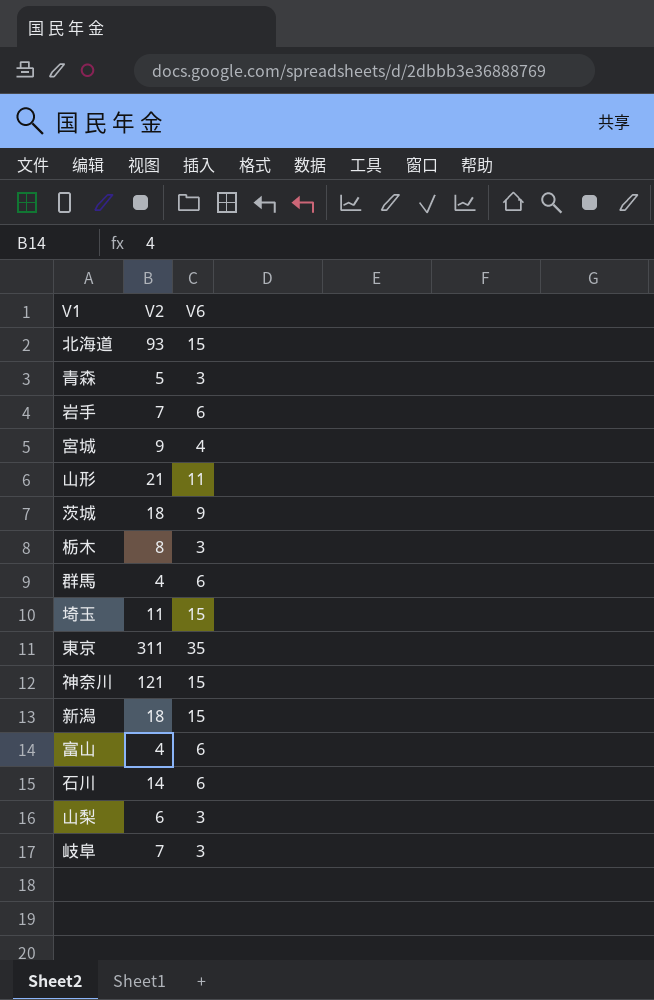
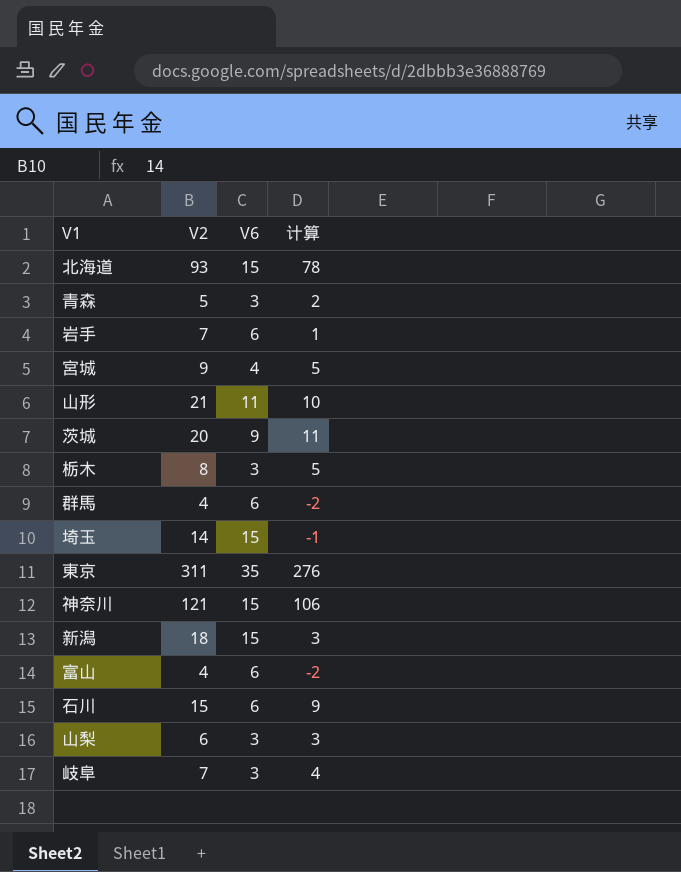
column 计算 | formula: none -> [V2] - [V6]
茨城 | V2: 18 -> 20
埼玉 | V2: 11 -> 14
石川 | V2: 14 -> 15

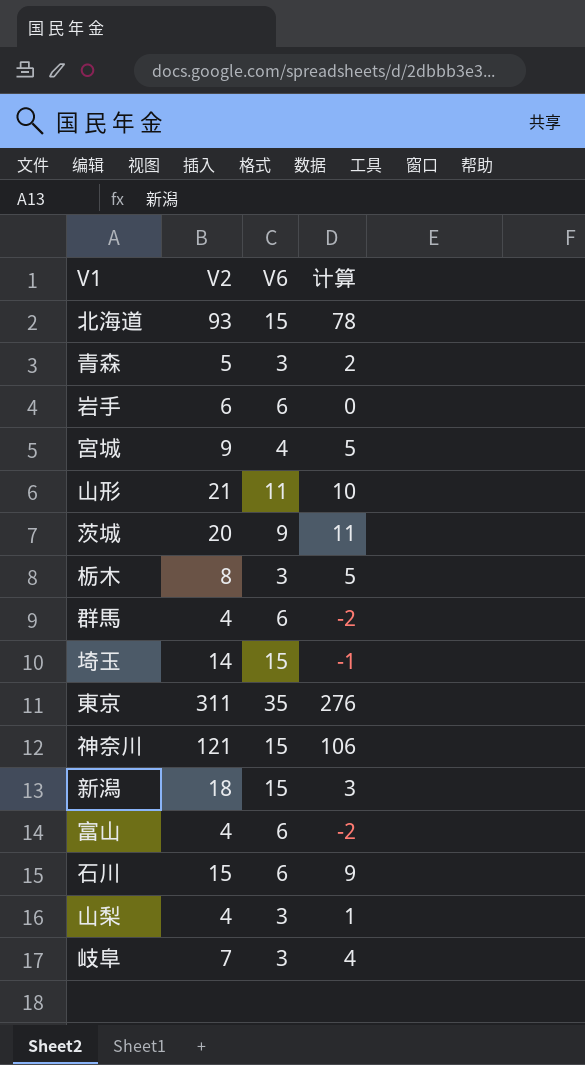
岩手 | V2: 7 -> 6
岩手 | 计算: 1 -> 0
山梨 | V2: 6 -> 4
山梨 | 计算: 3 -> 1

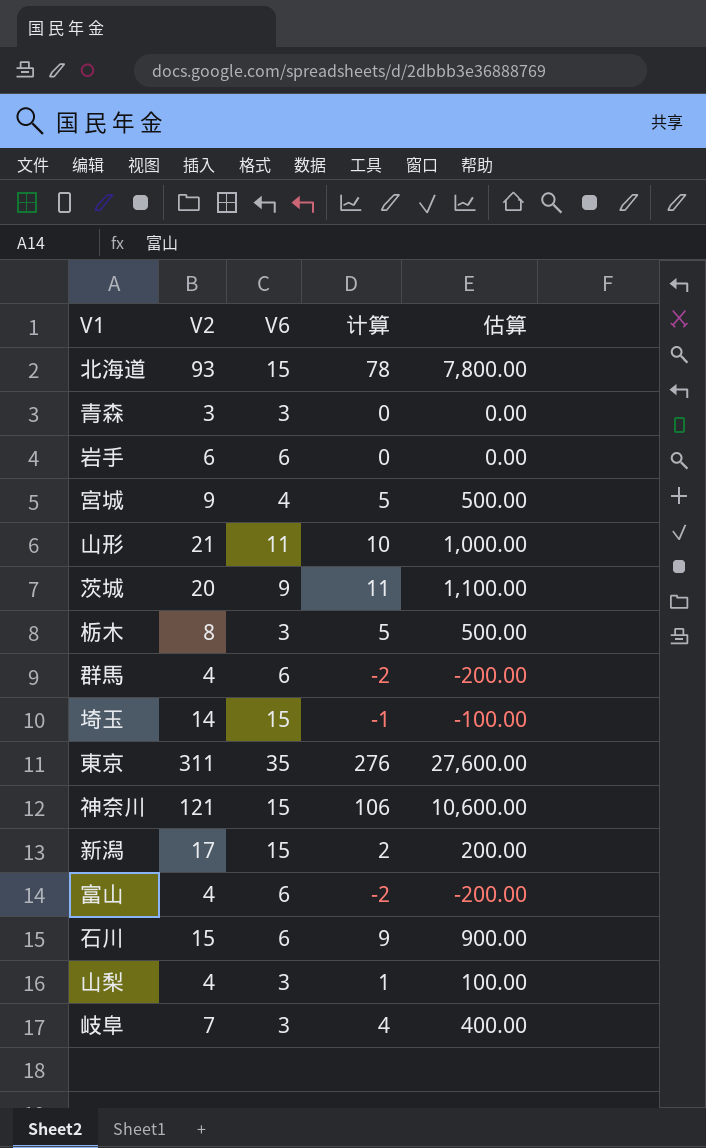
column 估算 | formula: none -> [计算] * 100
青森 | V2: 5 -> 3
青森 | 计算: 2 -> 0
新潟 | V2: 18 -> 17
新潟 | 计算: 3 -> 2

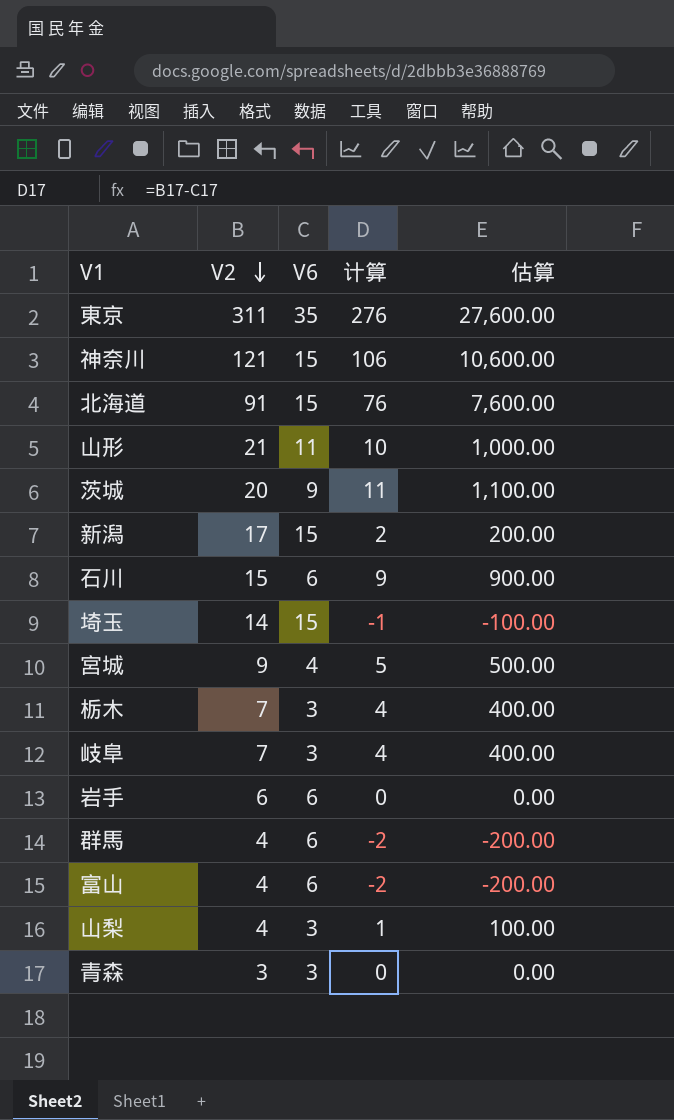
row order: none -> V2 descending
北海道 | V2: 93 -> 91
北海道 | 计算: 78 -> 76
北海道 | 估算: 7,800.00 -> 7,600.00
栃木 | V2: 8 -> 7
栃木 | 计算: 5 -> 4
栃木 | 估算: 500.00 -> 400.00

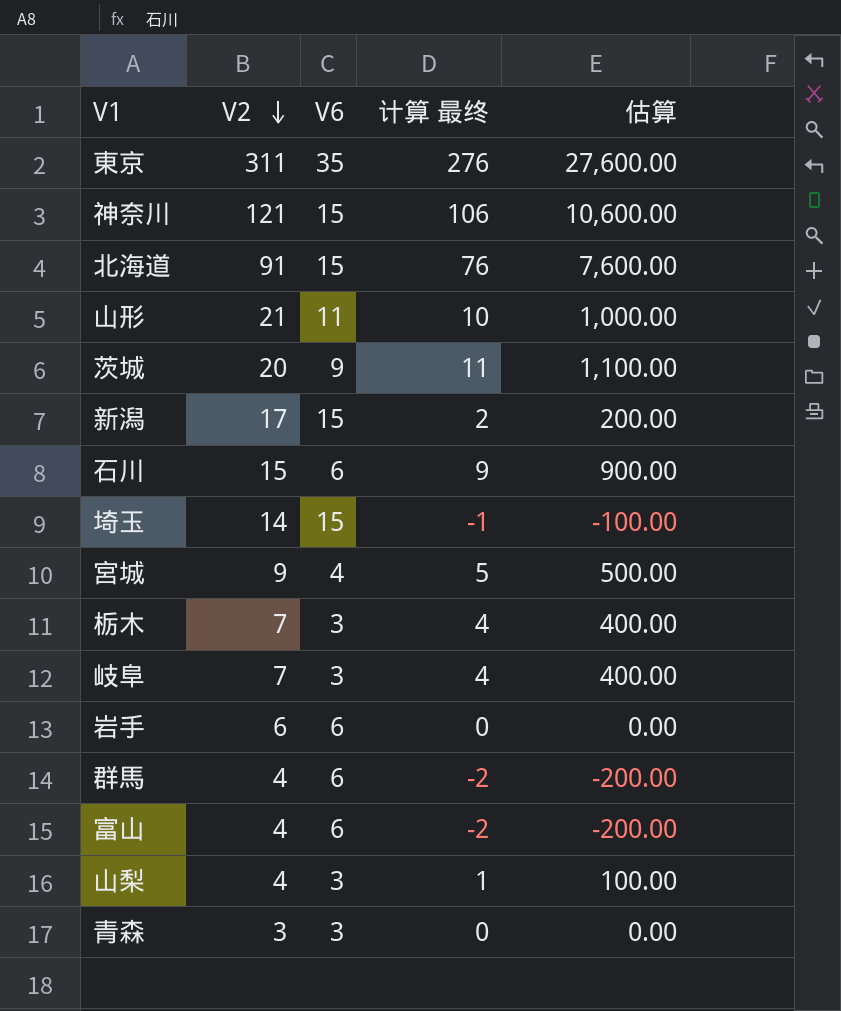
column name: 计算 -> 计算 最终

